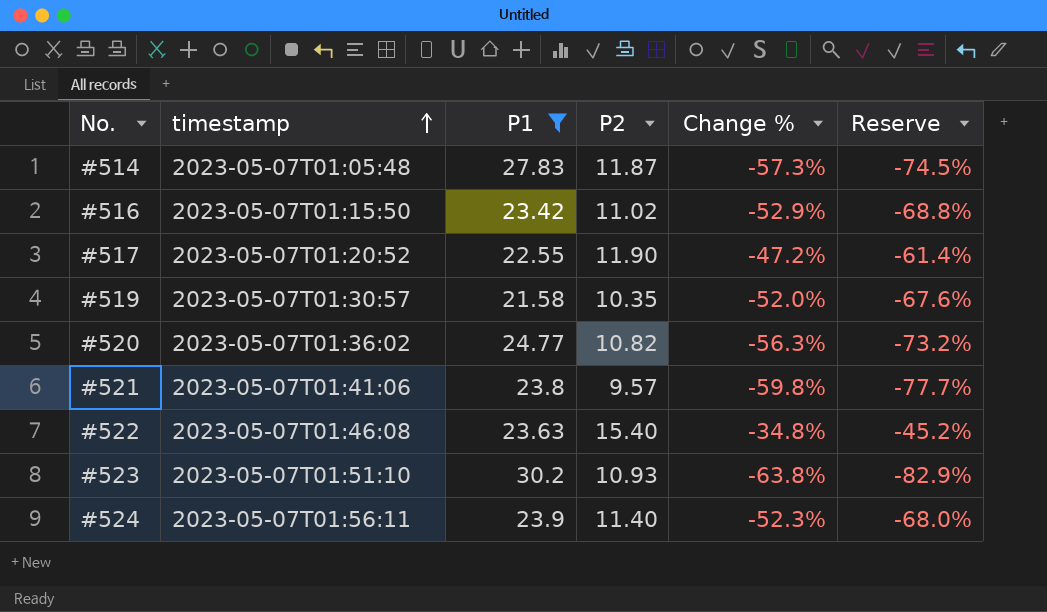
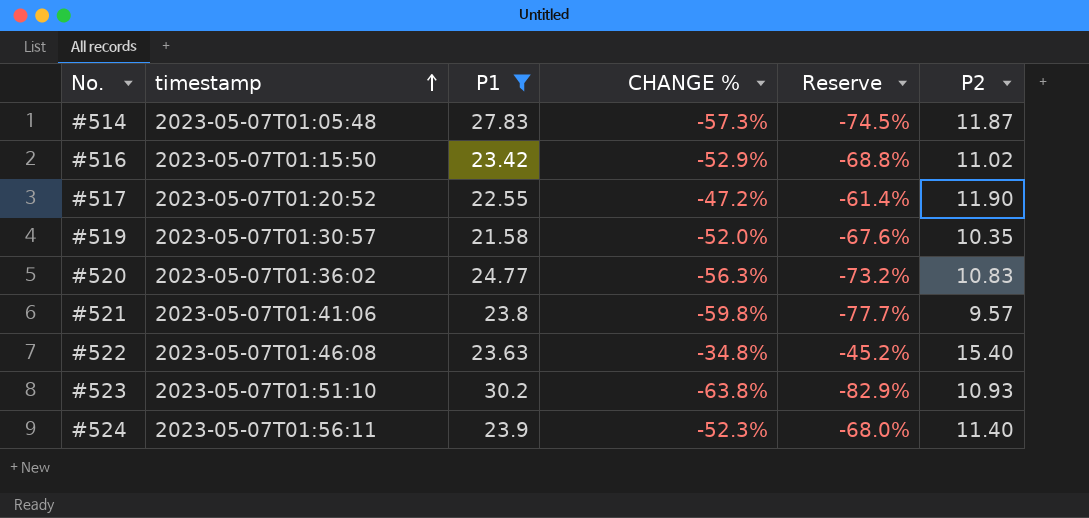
column name: Change % -> CHANGE %
column P2 | position: 4 -> 6
#520 | P2: 10.82 -> 10.83

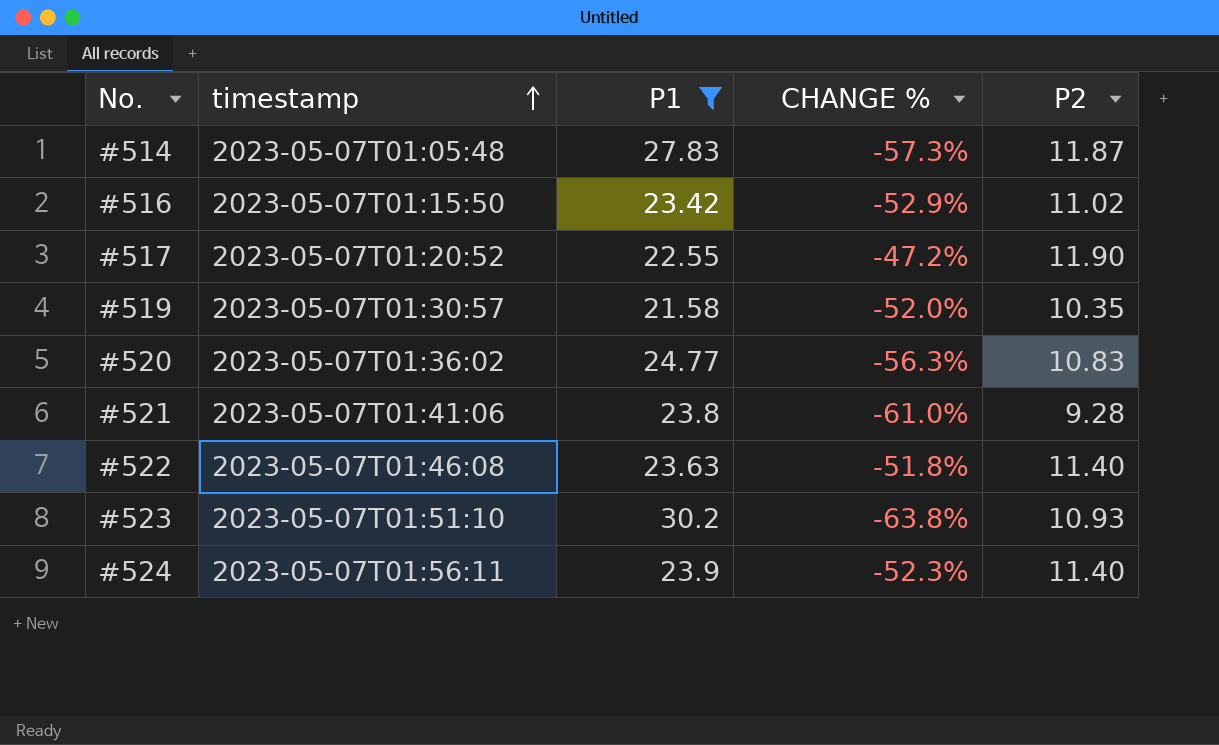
column Reserve | formula: [CHANGE %] * 1.3 -> none
#521 | CHANGE %: -59.8% -> -61.0%
#521 | P2: 9.57 -> 9.28
#522 | CHANGE %: -34.8% -> -51.8%
#522 | P2: 15.40 -> 11.40

